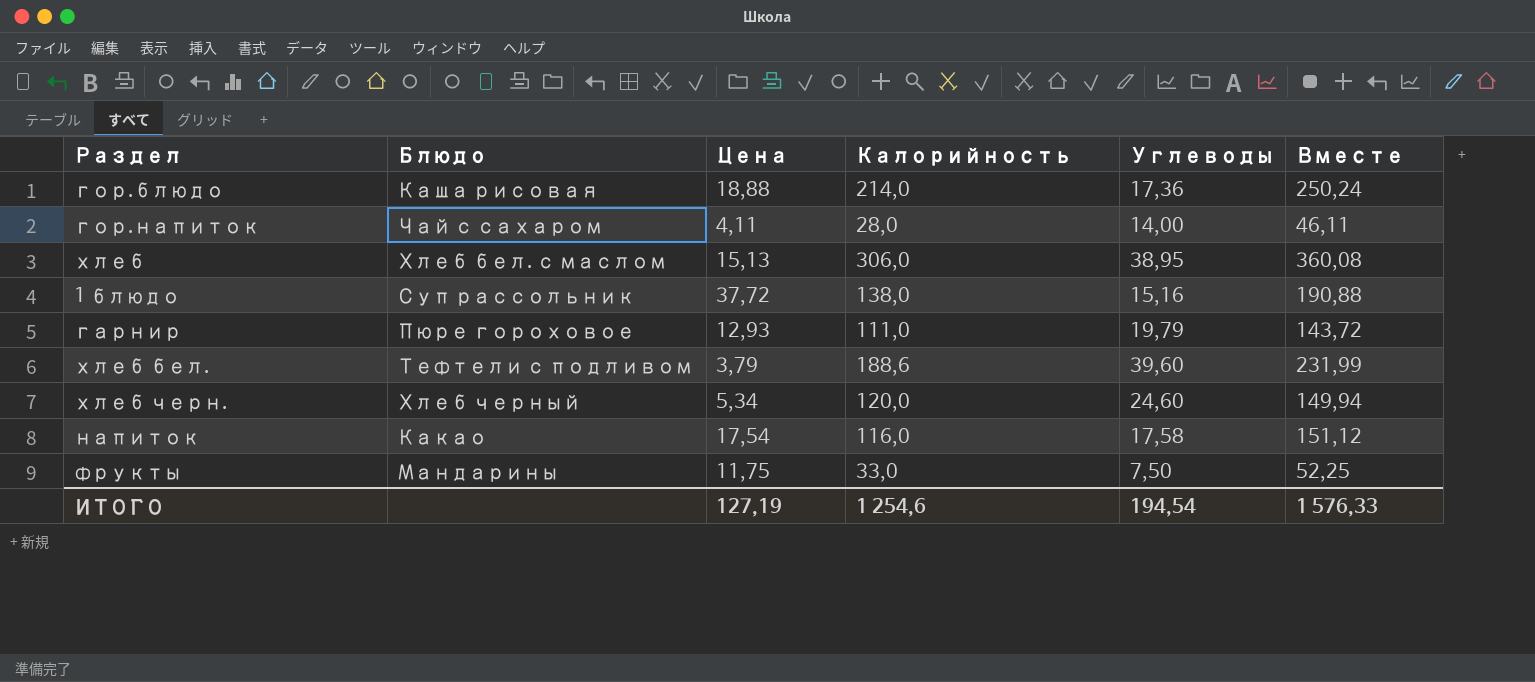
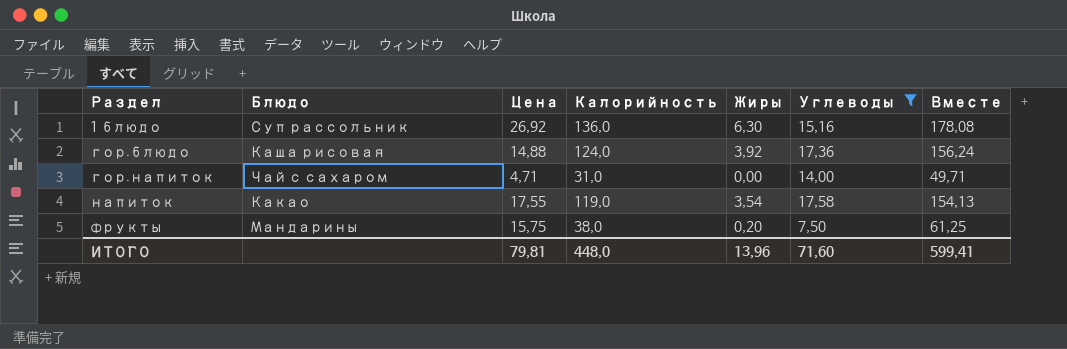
filter: none -> Углеводы <= 17,58
row order: none -> Раздел ascending
column Жиры | position: none -> 5
1 блюдо | Цена: 37,72 -> 26,92
1 блюдо | Калорийность: 138,0 -> 136,0
1 блюдо | Вместе: 190,88 -> 178,08
гор.блюдо | Цена: 18,88 -> 14,88
гор.блюдо | Калорийность: 214,0 -> 124,0
гор.блюдо | Вместе: 250,24 -> 156,24
гор.напиток | Цена: 4,11 -> 4,71
гор.напиток | Калорийность: 28,0 -> 31,0
гор.напиток | Вместе: 46,11 -> 49,71
напиток | Цена: 17,54 -> 17,55
напиток | Калорийность: 116,0 -> 119,0
напиток | Вместе: 151,12 -> 154,13
фрукты | Цена: 11,75 -> 15,75
фрукты | Калорийность: 33,0 -> 38,0
фрукты | Вместе: 52,25 -> 61,25
ИТОГО | Цена: 127,19 -> 79,81
ИТОГО | Калорийность: 1 254,6 -> 448,0
ИТОГО | Углеводы: 194,54 -> 71,60
ИТОГО | Вместе: 1 576,33 -> 599,41

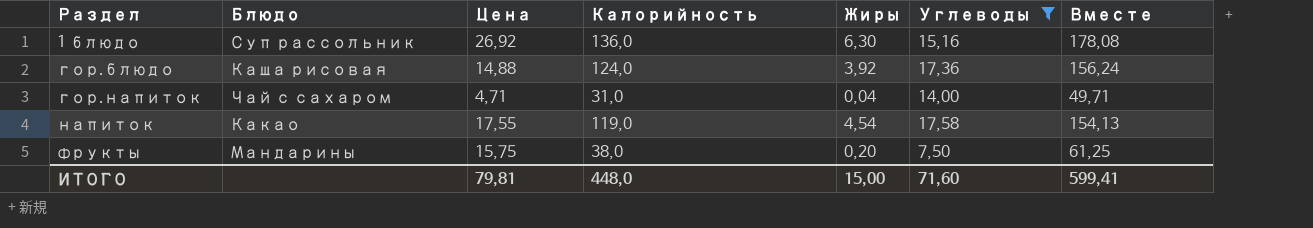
гор.напиток | Жиры: 0,00 -> 0,04
напиток | Жиры: 3,54 -> 4,54
ИТОГО | Жиры: 13,96 -> 15,00

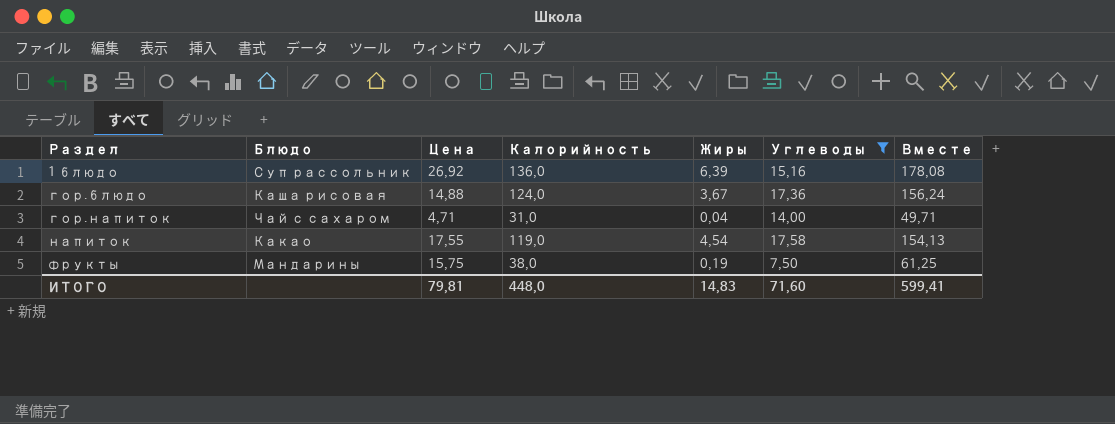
1 блюдо | Жиры: 6,30 -> 6,39
гор.блюдо | Жиры: 3,92 -> 3,67
фрукты | Жиры: 0,20 -> 0,19
ИТОГО | Жиры: 15,00 -> 14,83

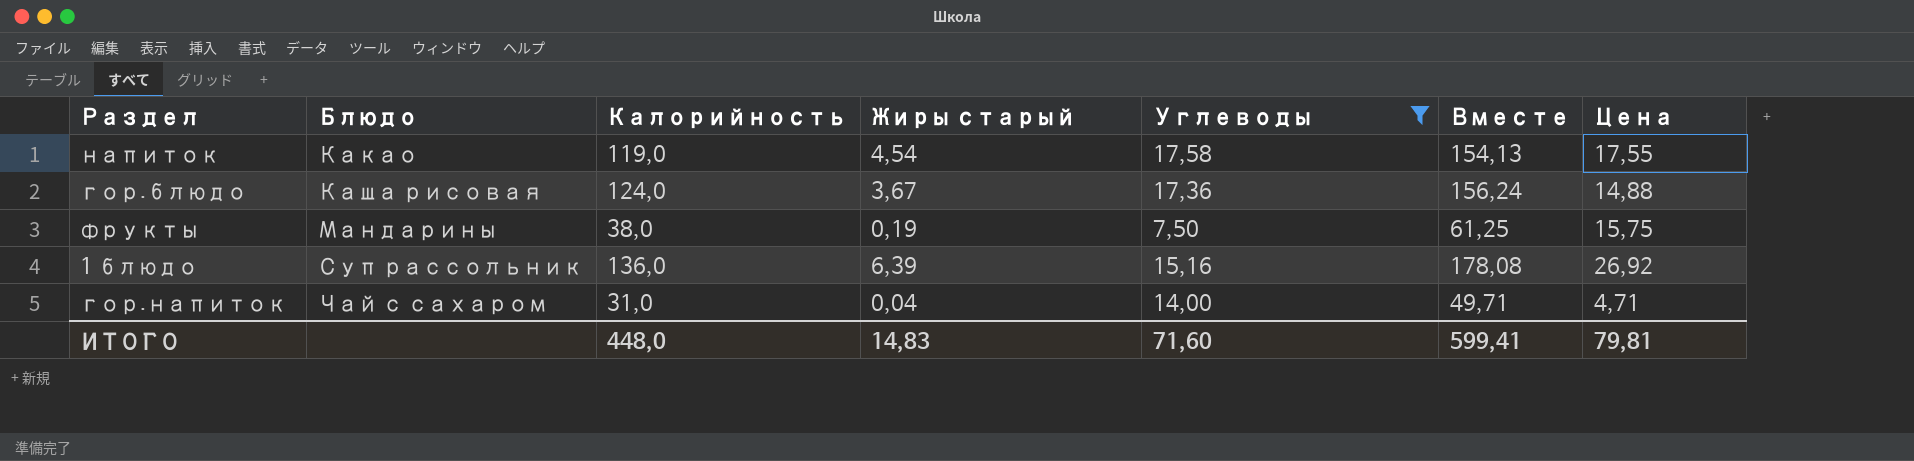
row order: Раздел ascending -> Блюдо ascending
column name: Жиры -> Жиры старый
column Цена | position: 3 -> 7

